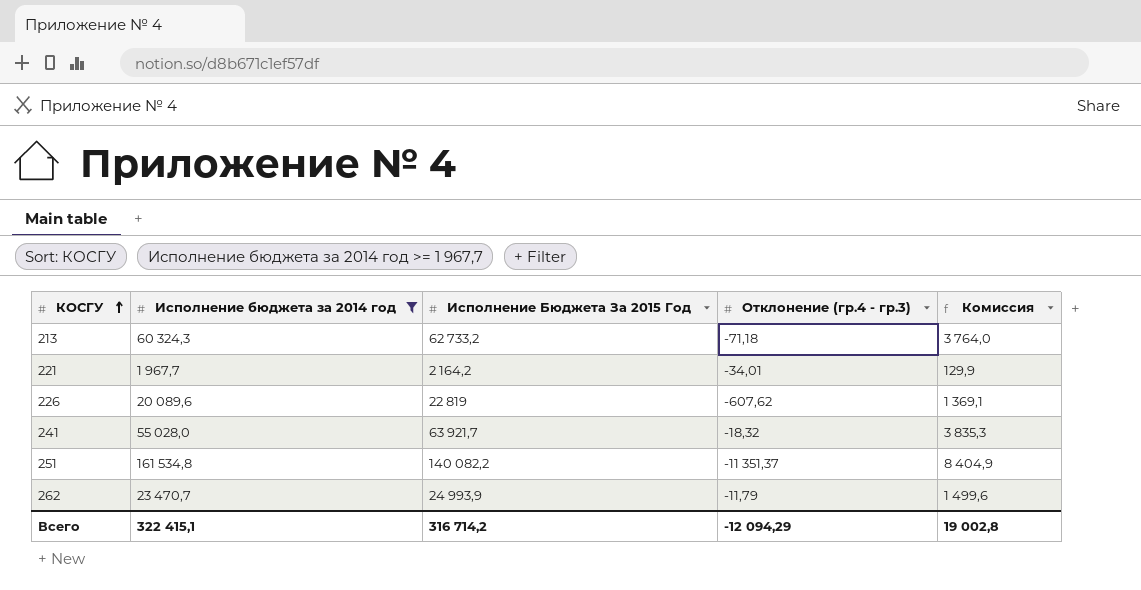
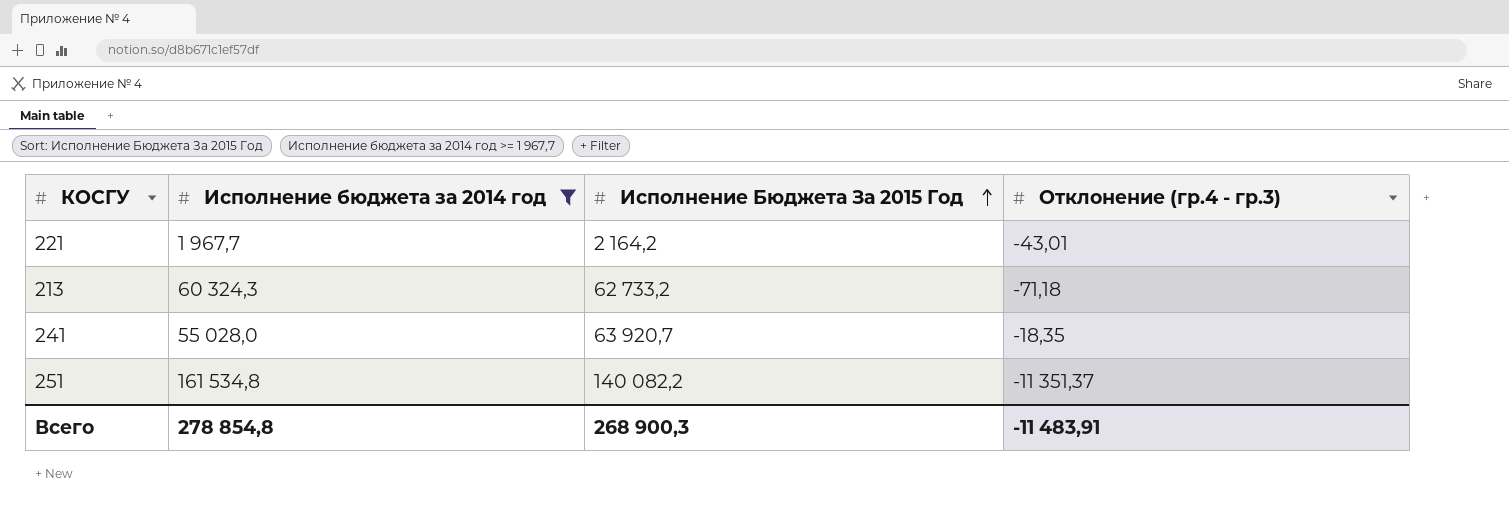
row order: КОСГУ ascending -> Исполнение Бюджета За 2015 Год ascending
column Комиссия | formula: [Исполнение Бюджета За 2015 Год] * 0,06 -> none
row 226: 20 089,6 | 22 819 | -607,62 | 1 369,1 -> none
row 262: 23 470,7 | 24 993,9 | -11,79 | 1 499,6 -> none
221 | Отклонение (гр.4 - гр.3): -34,01 -> -43,01
241 | Исполнение Бюджета За 2015 Год: 63 921,7 -> 63 920,7
241 | Отклонение (гр.4 - гр.3): -18,32 -> -18,35
Всего | Исполнение бюджета за 2014 год: 322 415,1 -> 278 854,8
Всего | Исполнение Бюджета За 2015 Год: 316 714,2 -> 268 900,3
Всего | Отклонение (гр.4 - гр.3): -12 094,29 -> -11 483,91

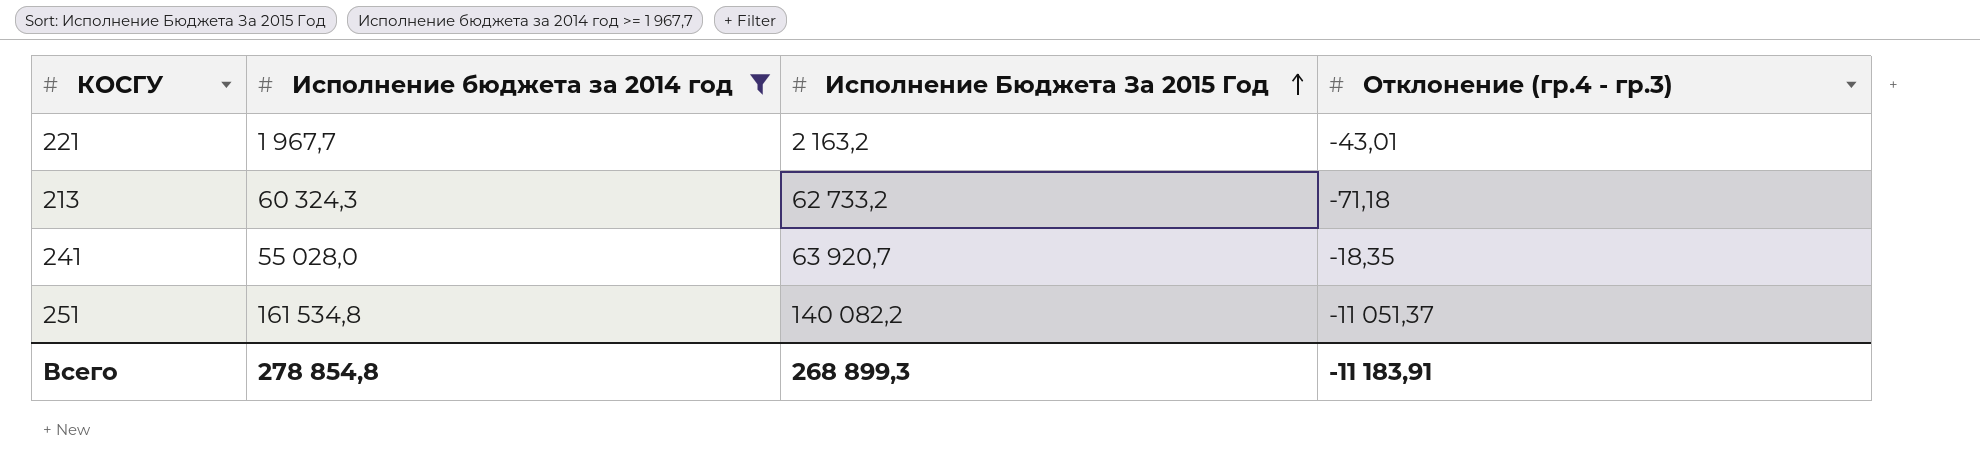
221 | Исполнение Бюджета За 2015 Год: 2 164,2 -> 2 163,2
251 | Отклонение (гр.4 - гр.3): -11 351,37 -> -11 051,37
Всего | Исполнение Бюджета За 2015 Год: 268 900,3 -> 268 899,3
Всего | Отклонение (гр.4 - гр.3): -11 483,91 -> -11 183,91

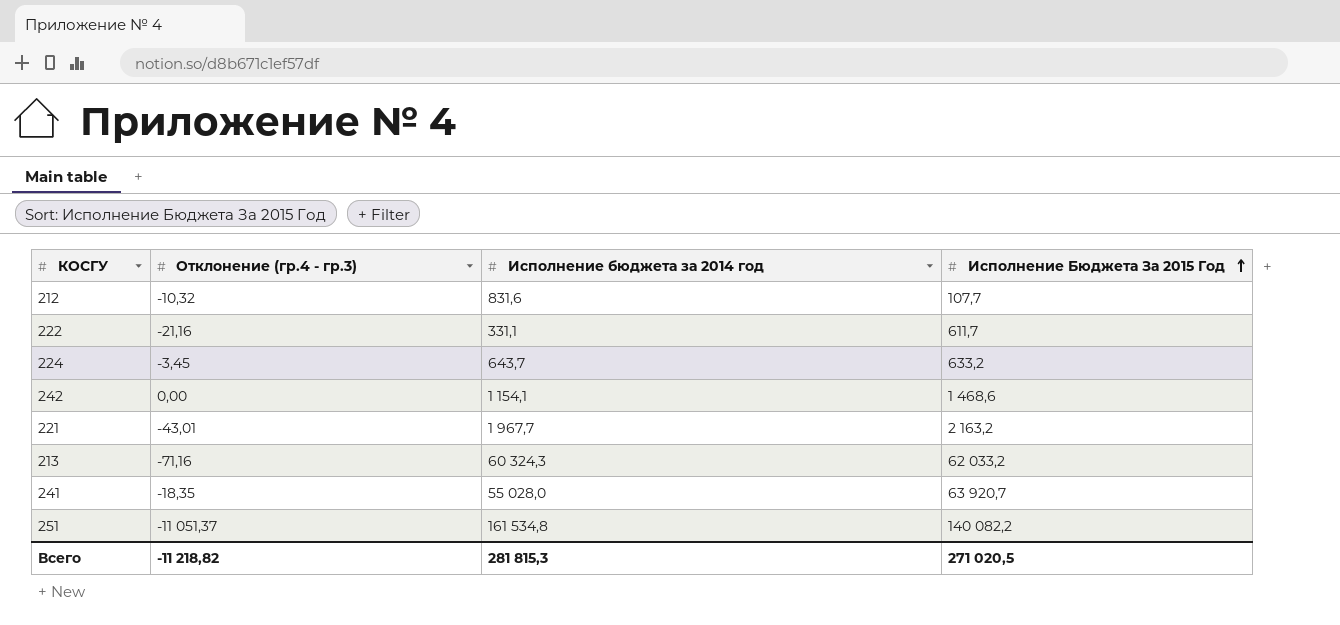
filter: Исполнение бюджета за 2014 год >= 1 967,7 -> none
column Отклонение (гр.4 - гр.3) | position: 4 -> 2
213 | Отклонение (гр.4 - гр.3): -71,18 -> -71,16
213 | Исполнение Бюджета За 2015 Год: 62 733,2 -> 62 033,2
Всего | Отклонение (гр.4 - гр.3): -11 183,91 -> -11 218,82
Всего | Исполнение бюджета за 2014 год: 278 854,8 -> 281 815,3
Всего | Исполнение Бюджета За 2015 Год: 268 899,3 -> 271 020,5

